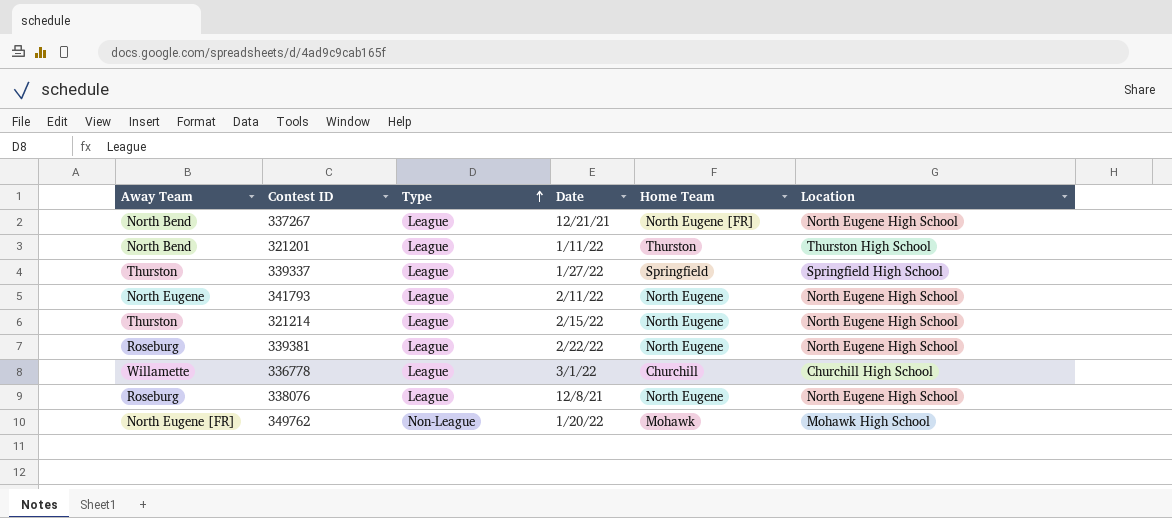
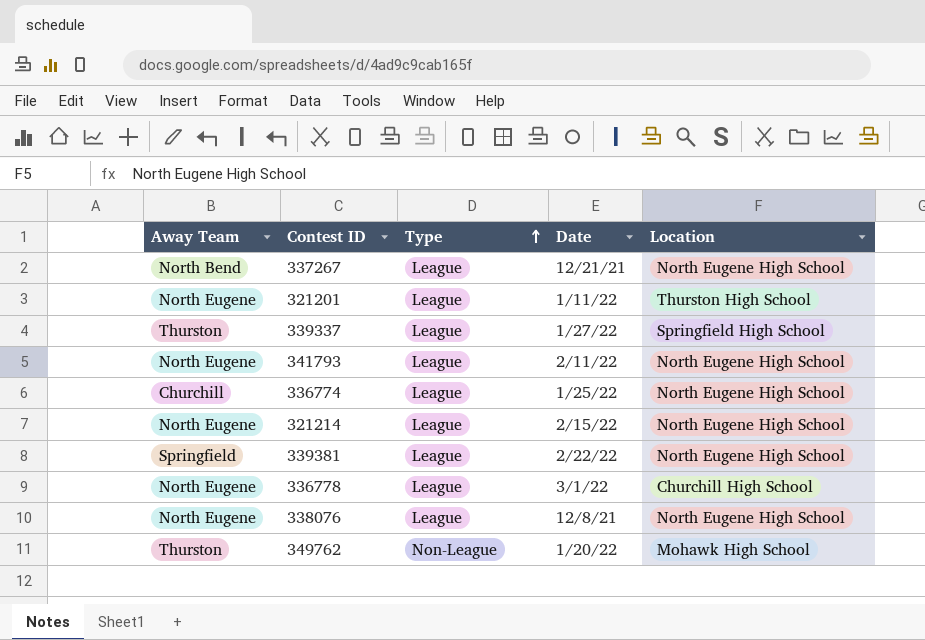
column Home Team | position: 5 -> none
321201 | Away Team: North Bend -> North Eugene
row 336774: none -> Churchill | League | 1/25/22 | North Eugene High School
321214 | Away Team: Thurston -> North Eugene
339381 | Away Team: Roseburg -> Springfield
336778 | Away Team: Willamette -> North Eugene
338076 | Away Team: Roseburg -> North Eugene
349762 | Away Team: North Eugene [FR] -> Thurston

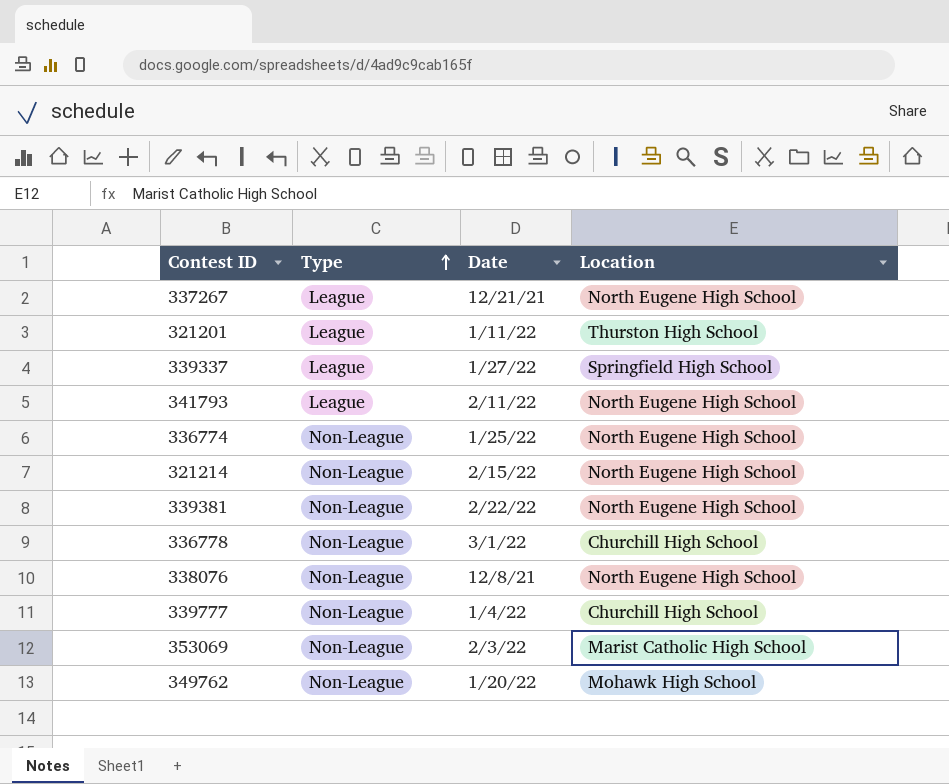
column Away Team | position: 1 -> none
336774 | Type: League -> Non-League
321214 | Type: League -> Non-League
339381 | Type: League -> Non-League
336778 | Type: League -> Non-League
338076 | Type: League -> Non-League
row 339777: none -> Non-League | 1/4/22 | Churchill High School
row 353069: none -> Non-League | 2/3/22 | Marist Catholic High School

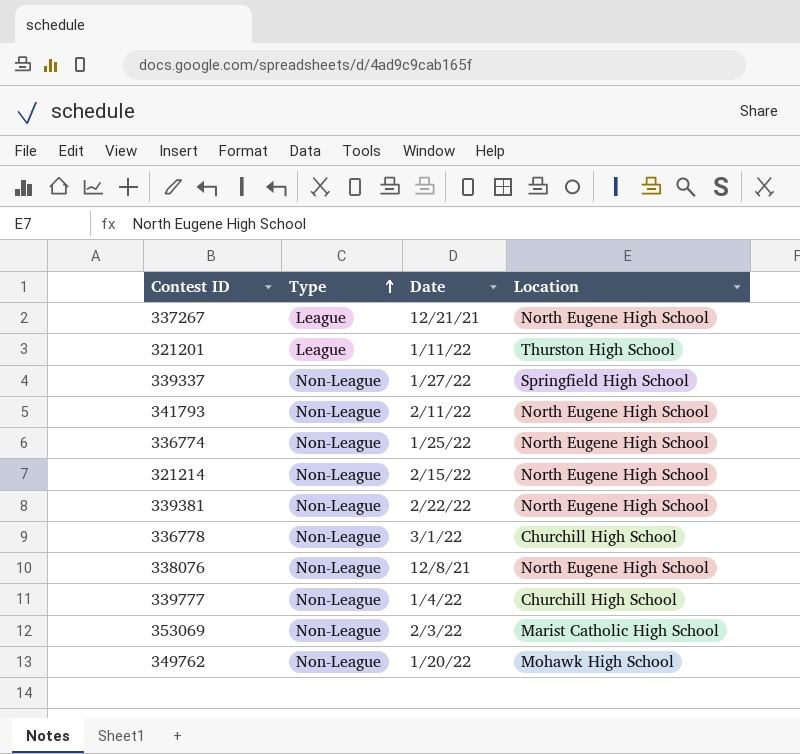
339337 | Type: League -> Non-League
341793 | Type: League -> Non-League

